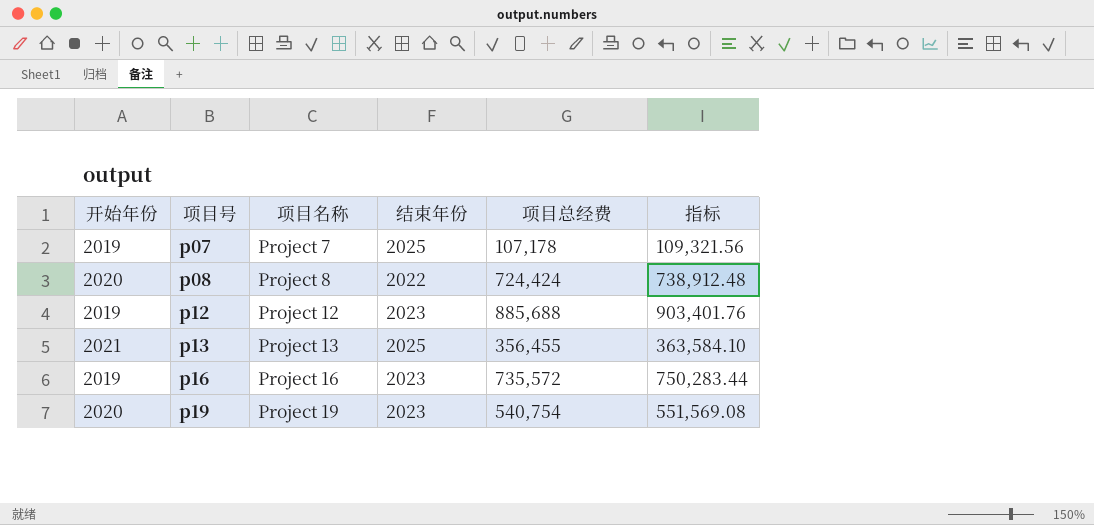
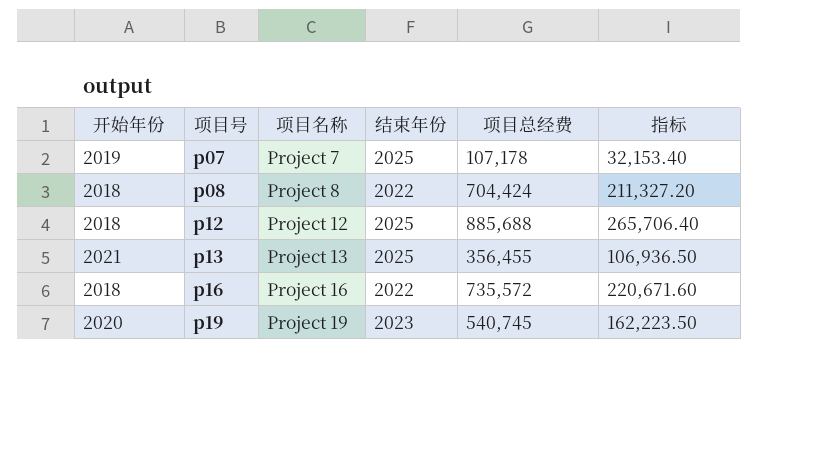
column 指标 | formula: [项目总经费] * 1.02 -> [项目总经费] * 0.3
p08 | 开始年份: 2020 -> 2018
p08 | 项目总经费: 724,424 -> 704,424
p12 | 开始年份: 2019 -> 2018
p12 | 结束年份: 2023 -> 2025
p16 | 开始年份: 2019 -> 2018
p16 | 结束年份: 2023 -> 2022
p19 | 项目总经费: 540,754 -> 540,745

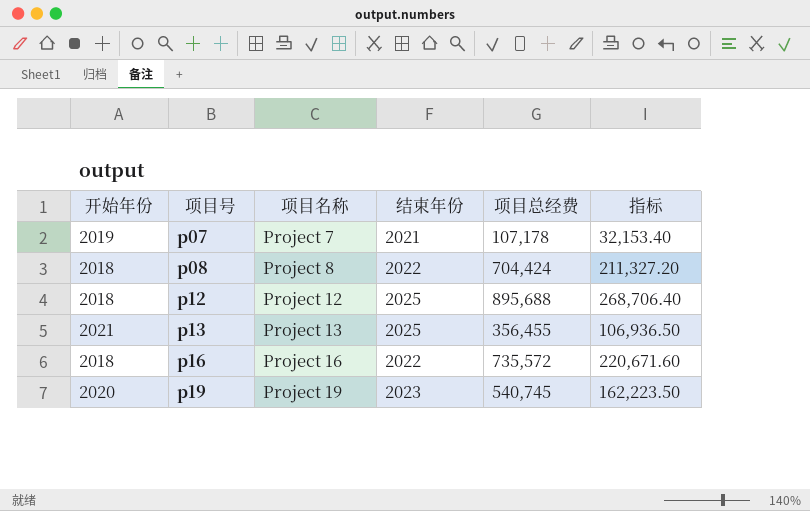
p07 | 结束年份: 2025 -> 2021
p12 | 项目总经费: 885,688 -> 895,688
p12 | 指标: 265,706.40 -> 268,706.40

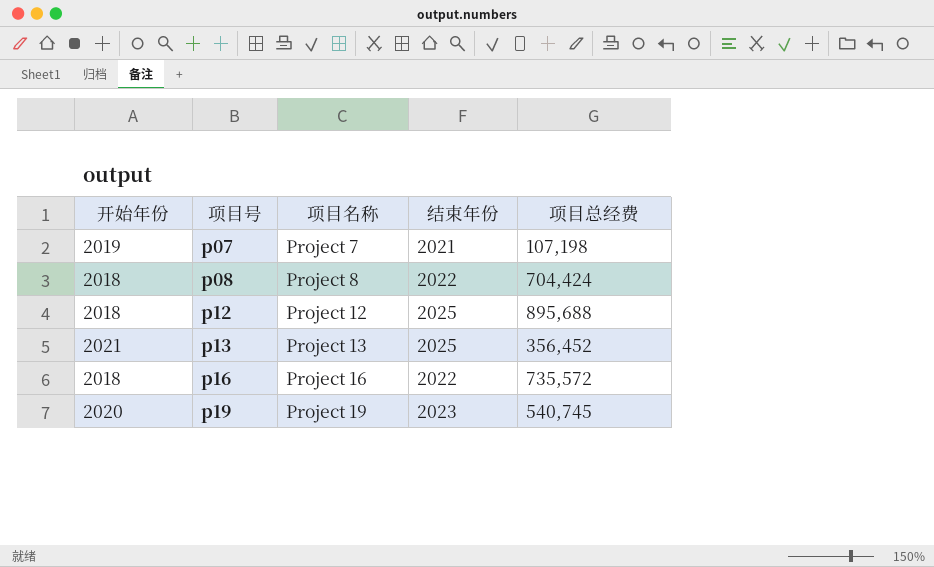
column 指标 | formula: [项目总经费] * 0.3 -> none
p07 | 项目总经费: 107,178 -> 107,198
p13 | 项目总经费: 356,455 -> 356,452

